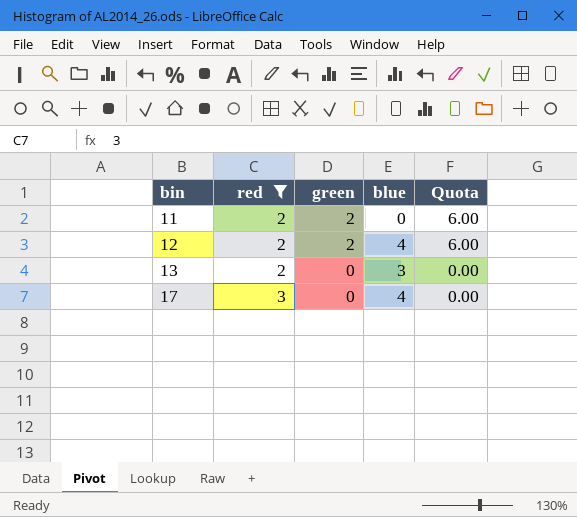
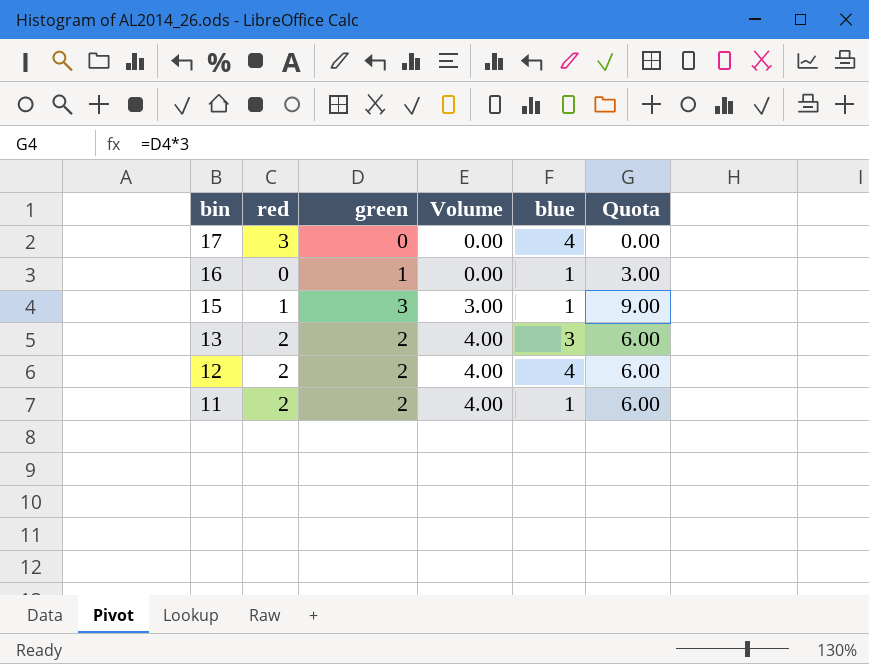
filter: red >= 2 -> none
row order: bin ascending -> bin descending
column Volume | formula: none -> [red] * [green]
13 | green: 0 -> 2
13 | Quota: 0.00 -> 6.00
11 | blue: 0 -> 1

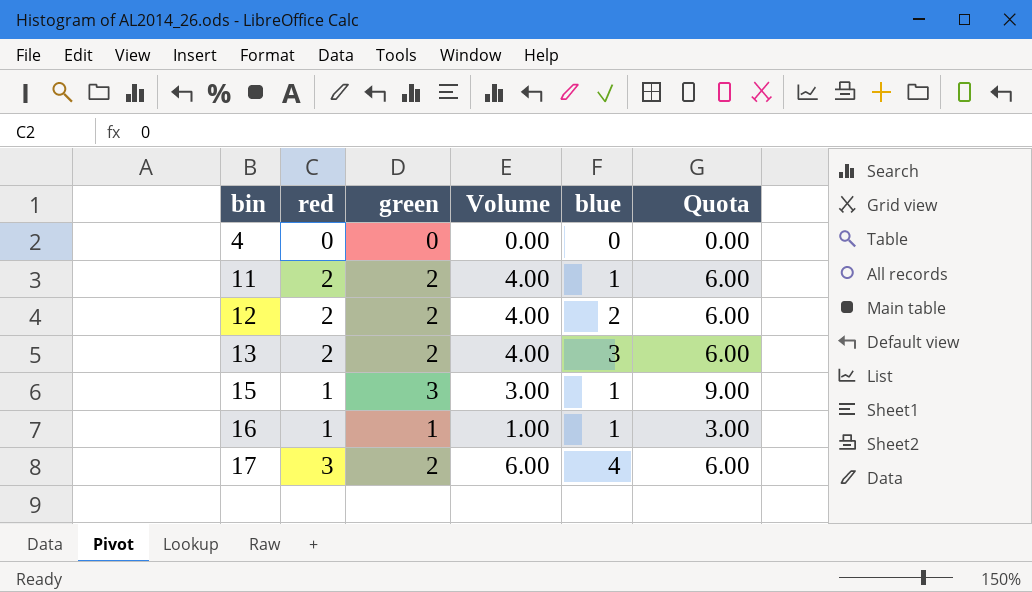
row order: bin descending -> bin ascending
row 4: none -> 0 | 0 | 0.00 | 0 | 0.00
12 | blue: 4 -> 2
16 | red: 0 -> 1
16 | Volume: 0.00 -> 1.00
17 | green: 0 -> 2
17 | Volume: 0.00 -> 6.00
17 | Quota: 0.00 -> 6.00

